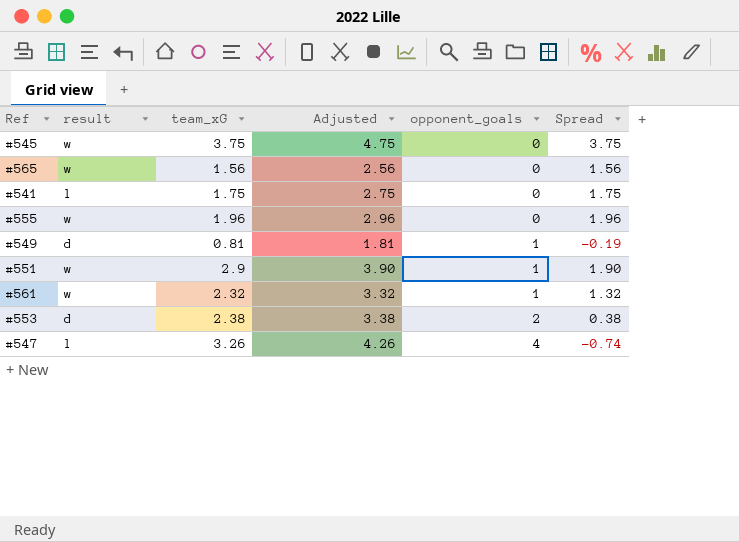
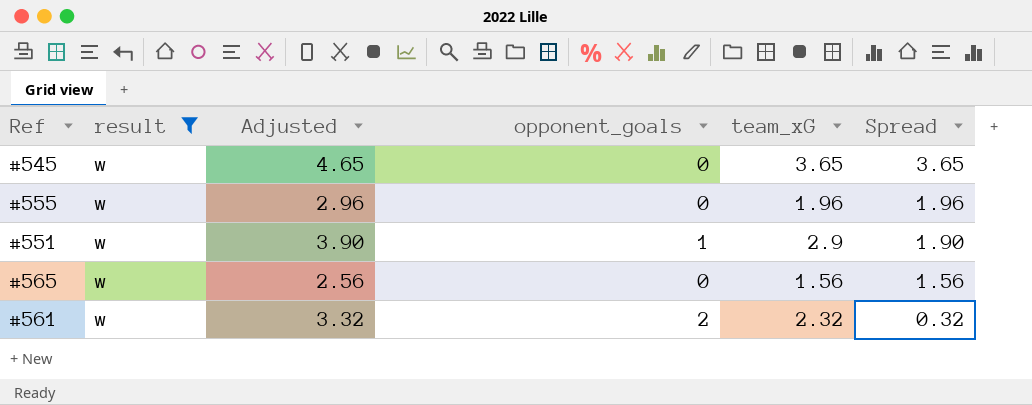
filter: none -> result = w
row order: opponent_goals ascending -> Spread descending
column team_xG | position: 3 -> 5
#545 | Adjusted: 4.75 -> 4.65
#545 | team_xG: 3.75 -> 3.65
#545 | Spread: 3.75 -> 3.65
#561 | opponent_goals: 1 -> 2
#561 | Spread: 1.32 -> 0.32

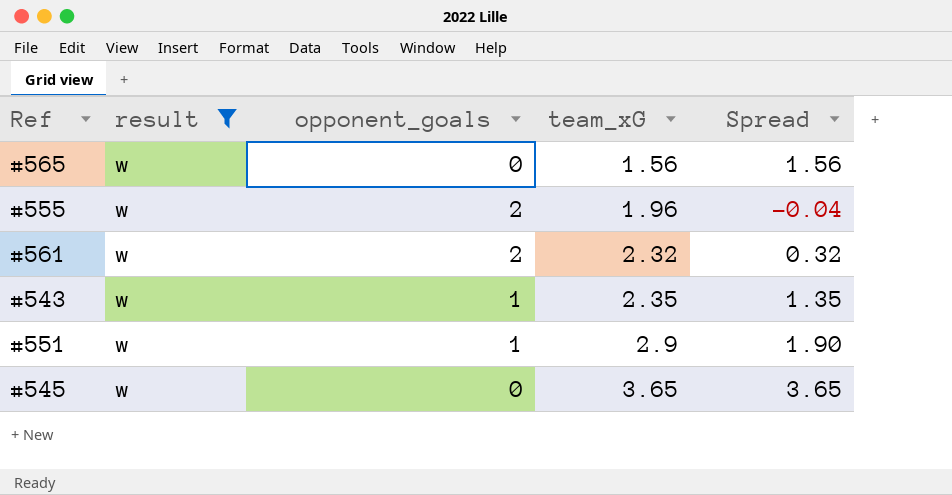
row order: Spread descending -> team_xG ascending
column Adjusted | formula: [team_xG] + 1 -> none
#555 | opponent_goals: 0 -> 2
#555 | Spread: 1.96 -> -0.04
row #543: none -> w | 1 | 2.35 | 1.35

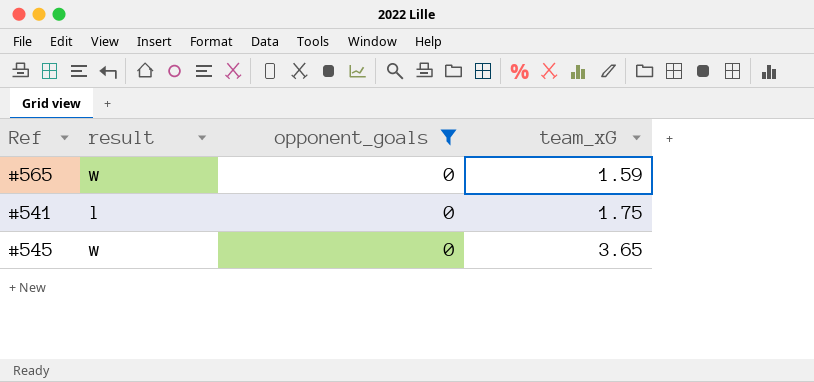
filter: result = w -> opponent_goals = 0
column Spread | formula: [team_xG] - [opponent_goals] -> none
#565 | team_xG: 1.56 -> 1.59

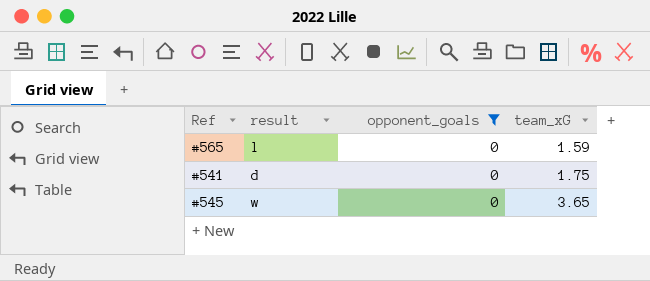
#565 | result: w -> l
#541 | result: l -> d

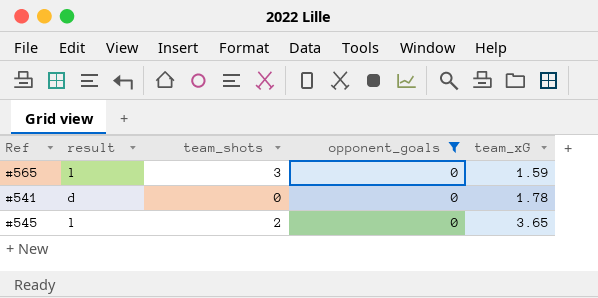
column team_shots | position: none -> 3
#541 | team_xG: 1.75 -> 1.78
#545 | result: w -> l

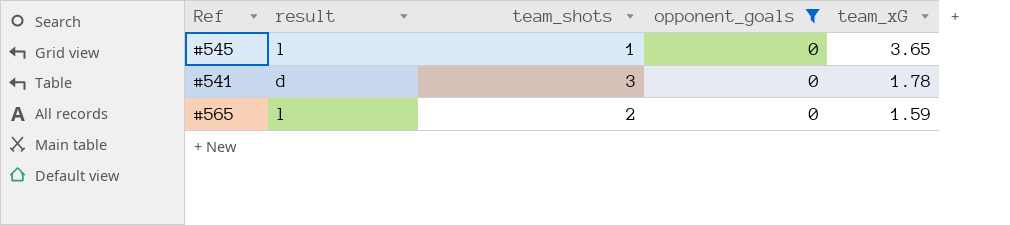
row order: team_xG ascending -> team_xG descending
#545 | team_shots: 2 -> 1
#541 | team_shots: 0 -> 3
#565 | team_shots: 3 -> 2

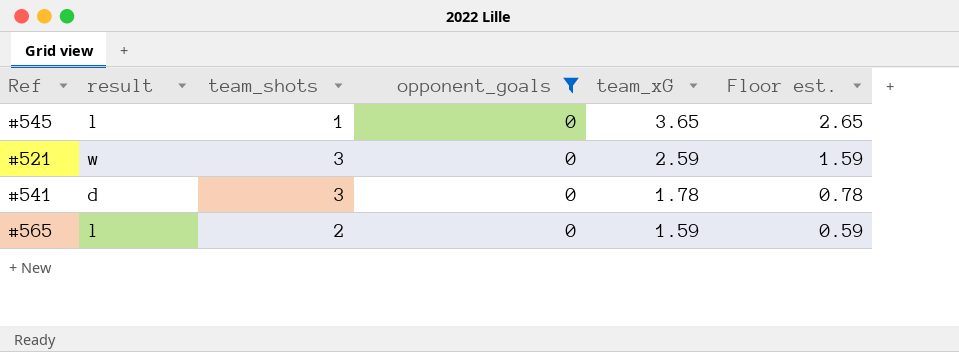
column Floor est. | formula: none -> [team_xG] - 1
row #521: none -> w | 3 | 0 | 2.59 | 1.59

